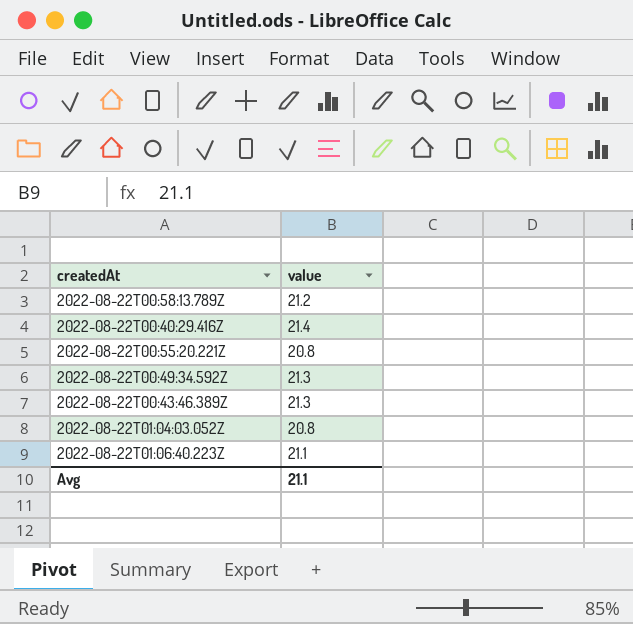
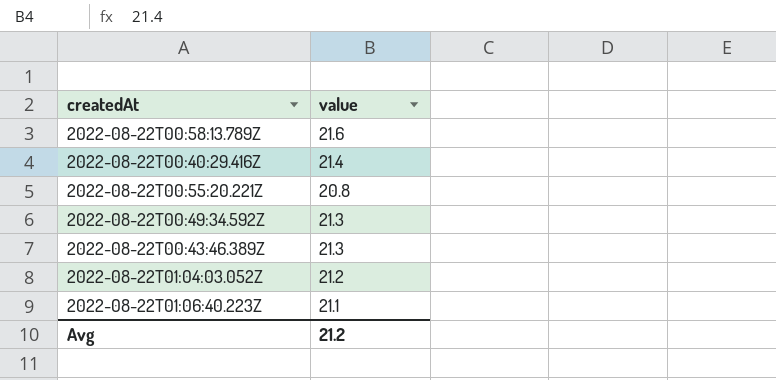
2022-08-22T00:58:13.789Z | value: 21.2 -> 21.6
2022-08-22T01:04:03.052Z | value: 20.8 -> 21.2
Avg | value: 21.1 -> 21.2

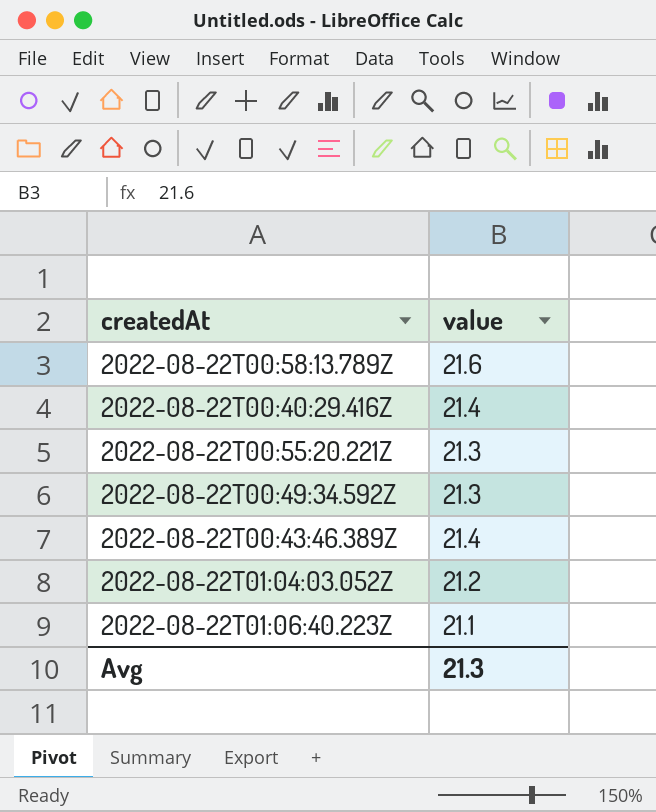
2022-08-22T00:55:20.221Z | value: 20.8 -> 21.3
2022-08-22T00:43:46.389Z | value: 21.3 -> 21.4
Avg | value: 21.2 -> 21.3

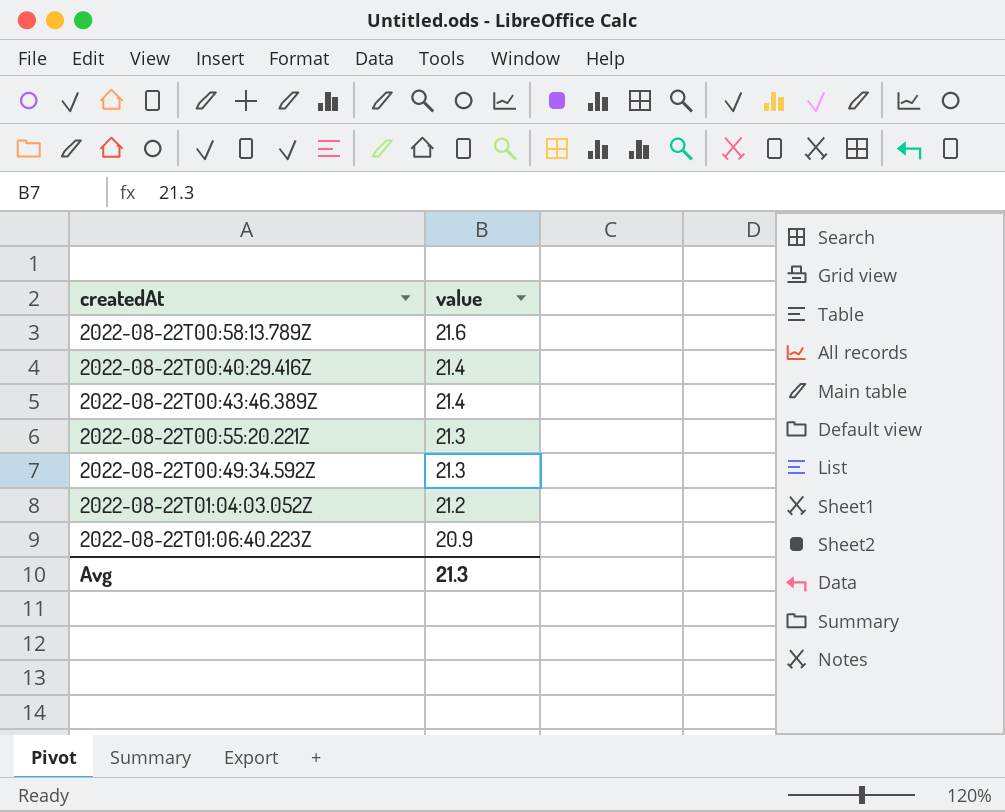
row order: none -> value descending
2022-08-22T01:06:40.223Z | value: 21.1 -> 20.9

